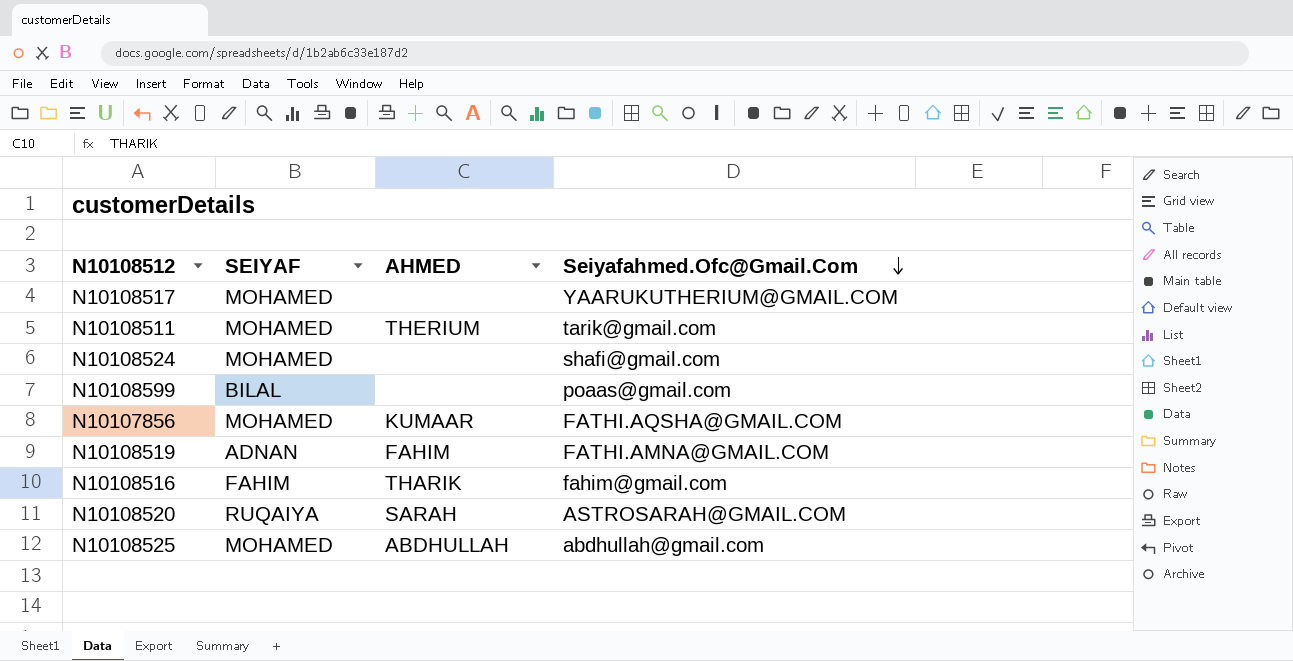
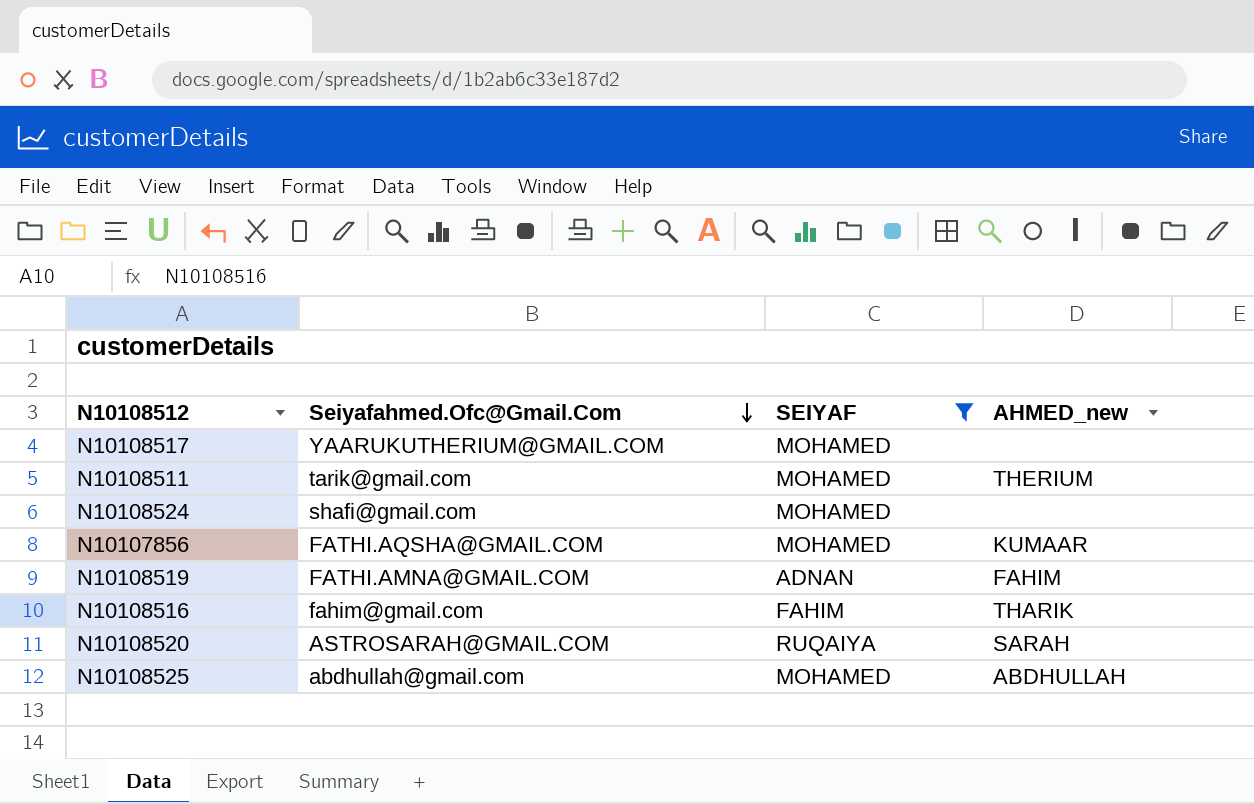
filter: none -> SEIYAF != BILAL
column Seiyafahmed.Ofc@Gmail.Com | position: 4 -> 2
column name: AHMED -> AHMED_new

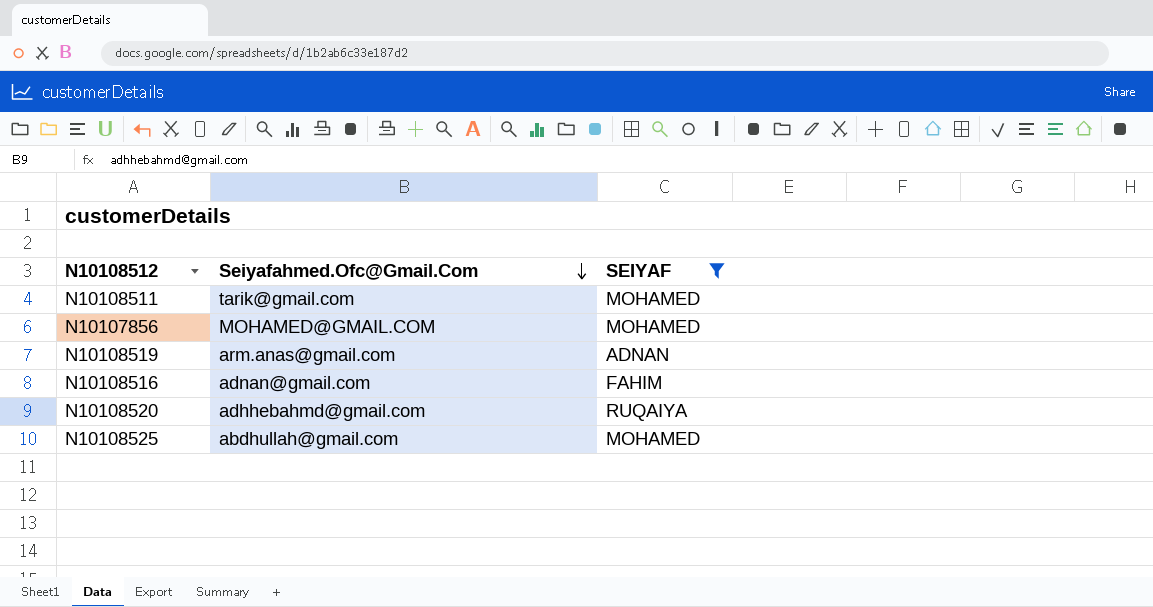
column AHMED_new | position: 4 -> none
row N10108517: YAARUKUTHERIUM@GMAIL.COM | MOHAMED | none -> none
row N10108524: shafi@gmail.com | MOHAMED | none -> none
N10107856 | Seiyafahmed.Ofc@Gmail.Com: FATHI.AQSHA@GMAIL.COM -> MOHAMED@GMAIL.COM
N10108519 | Seiyafahmed.Ofc@Gmail.Com: FATHI.AMNA@GMAIL.COM -> arm.anas@gmail.com
N10108516 | Seiyafahmed.Ofc@Gmail.Com: fahim@gmail.com -> adnan@gmail.com
N10108520 | Seiyafahmed.Ofc@Gmail.Com: ASTROSARAH@GMAIL.COM -> adhhebahmd@gmail.com

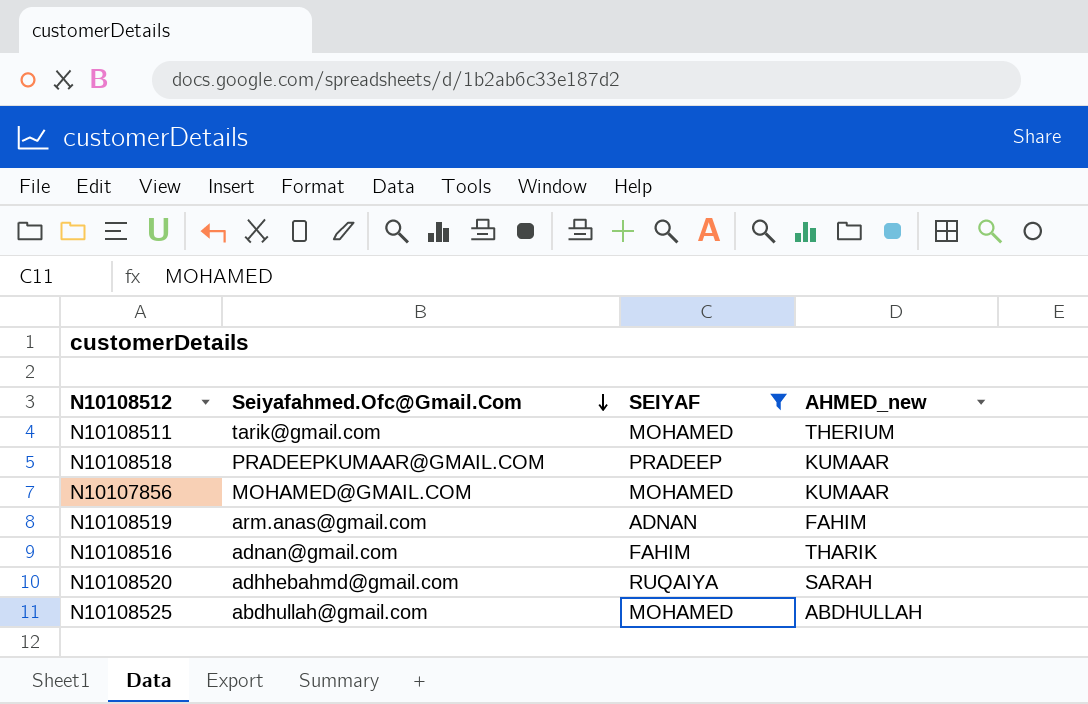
column AHMED_new | position: none -> 4
row N10108518: none -> PRADEEPKUMAAR@GMAIL.COM | PRADEEP | KUMAAR

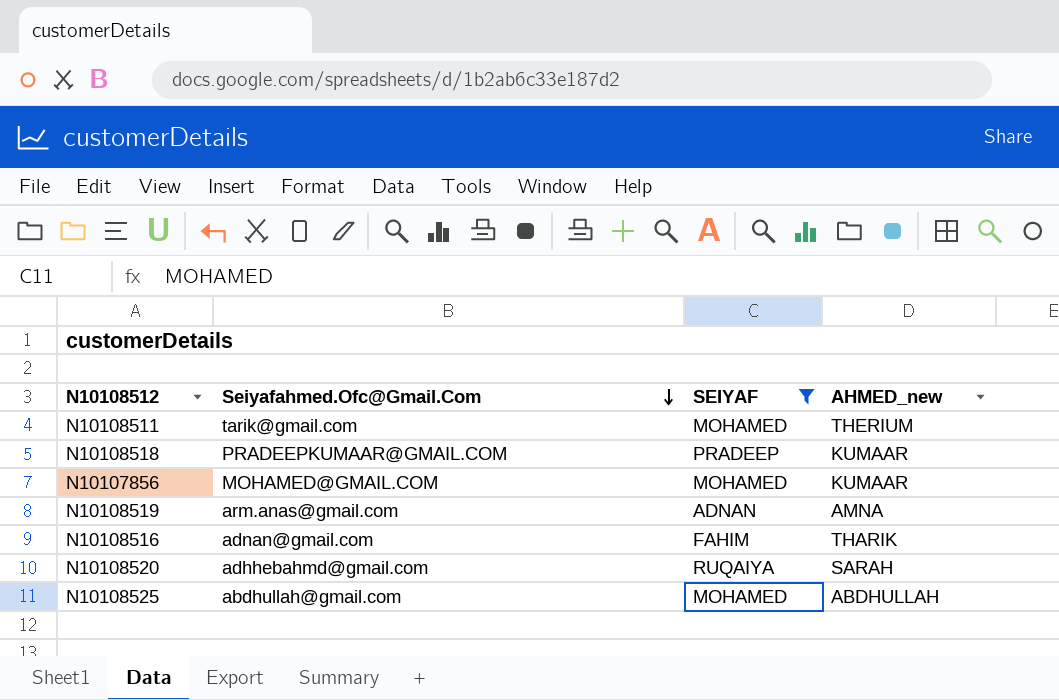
N10108519 | AHMED_new: FAHIM -> AMNA

